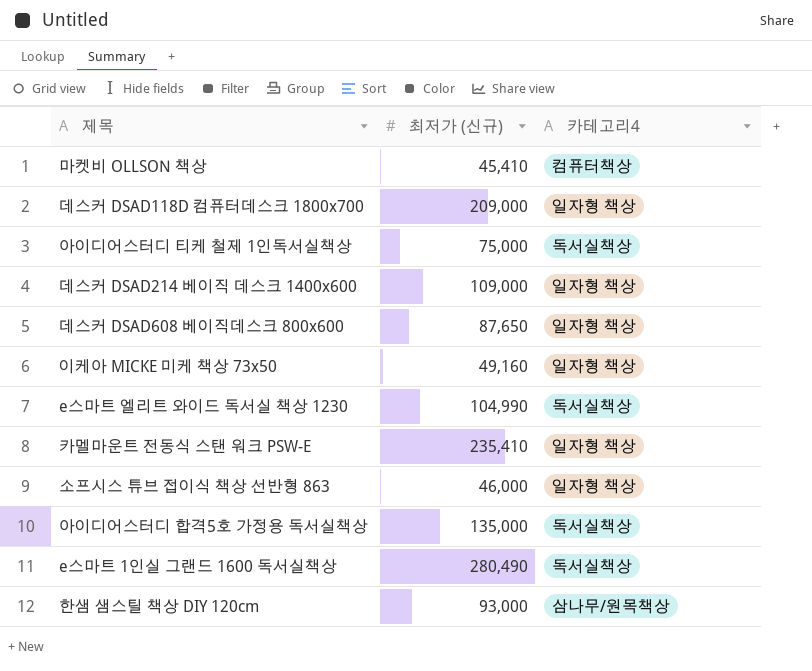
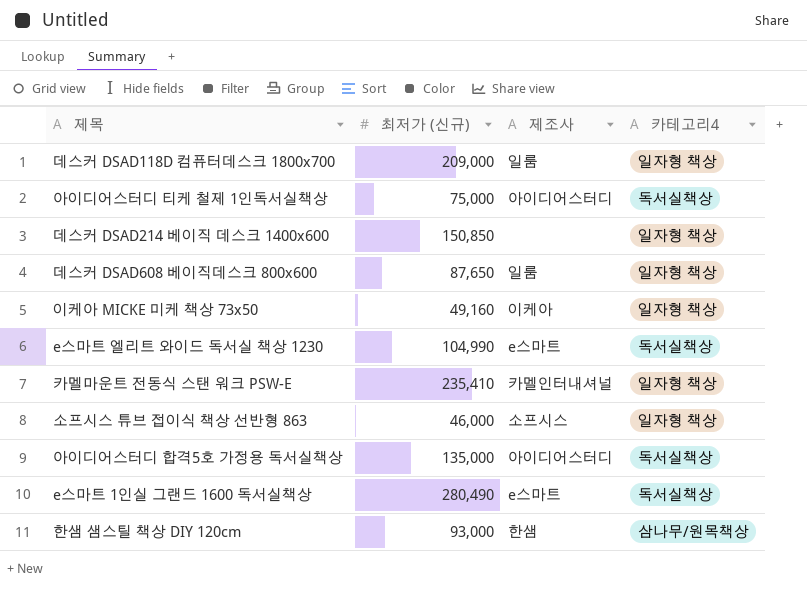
column 제조사 | position: none -> 3
row 마켓비 OLLSON 책상: 45,410 | 컴퓨터책상 -> none
데스커 DSAD214 베이직 데스크 1400x600 | 최저가 (신규): 109,000 -> 150,850

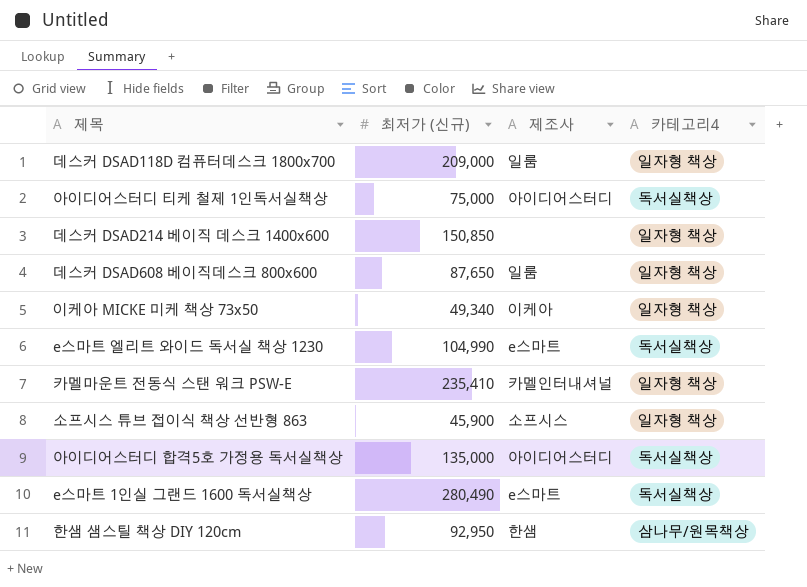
이케아 MICKE 미케 책상 73x50 | 최저가 (신규): 49,160 -> 49,340
소프시스 튜브 접이식 책상 선반형 863 | 최저가 (신규): 46,000 -> 45,900
한샘 샘스틸 책상 DIY 120cm | 최저가 (신규): 93,000 -> 92,950

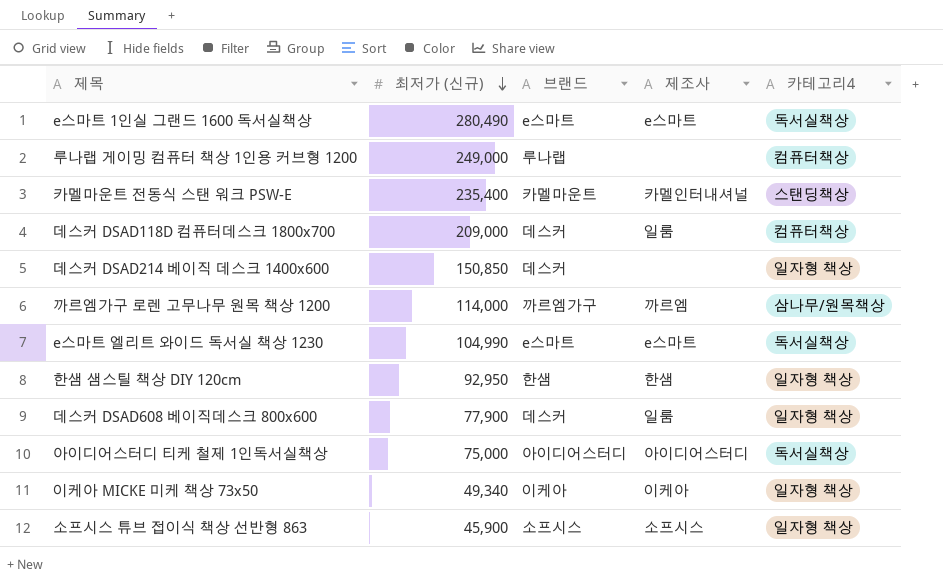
row order: none -> 최저가 (신규) descending
column 브랜드 | position: none -> 3
row 아이디어스터디 합격5호 가정용 독서실책상: 135,000 | 아이디어스터디 | 독서실책상 -> none
row 루나랩 게이밍 컴퓨터 책상 1인용 커브형 1200: none -> 249,000 | 루나랩 | none | 컴퓨터책상
카멜마운트 전동식 스탠 워크 PSW-E | 최저가 (신규): 235,410 -> 235,400
카멜마운트 전동식 스탠 워크 PSW-E | 카테고리4: 일자형 책상 -> 스탠딩책상
데스커 DSAD118D 컴퓨터데스크 1800x700 | 카테고리4: 일자형 책상 -> 컴퓨터책상
row 까르엠가구 로렌 고무나무 원목 책상 1200: none -> 114,000 | 까르엠가구 | 까르엠 | 삼나무/원목책상
한샘 샘스틸 책상 DIY 120cm | 카테고리4: 삼나무/원목책상 -> 일자형 책상
데스커 DSAD608 베이직데스크 800x600 | 최저가 (신규): 87,650 -> 77,900

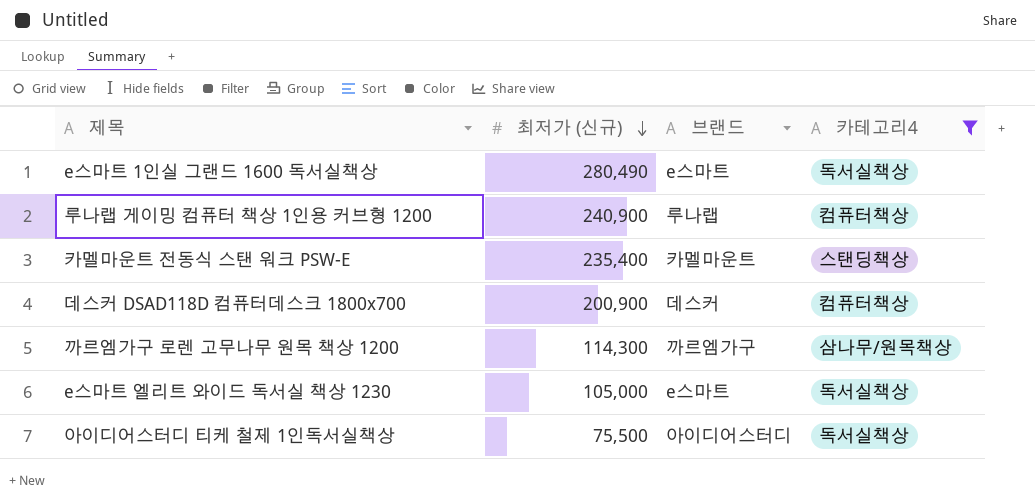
filter: none -> 카테고리4 != 일자형 책상
column 제조사 | position: 4 -> none
루나랩 게이밍 컴퓨터 책상 1인용 커브형 1200 | 최저가 (신규): 249,000 -> 240,900
데스커 DSAD118D 컴퓨터데스크 1800x700 | 최저가 (신규): 209,000 -> 200,900
까르엠가구 로렌 고무나무 원목 책상 1200 | 최저가 (신규): 114,000 -> 114,300
e스마트 엘리트 와이드 독서실 책상 1230 | 최저가 (신규): 104,990 -> 105,000
아이디어스터디 티케 철제 1인독서실책상 | 최저가 (신규): 75,000 -> 75,500

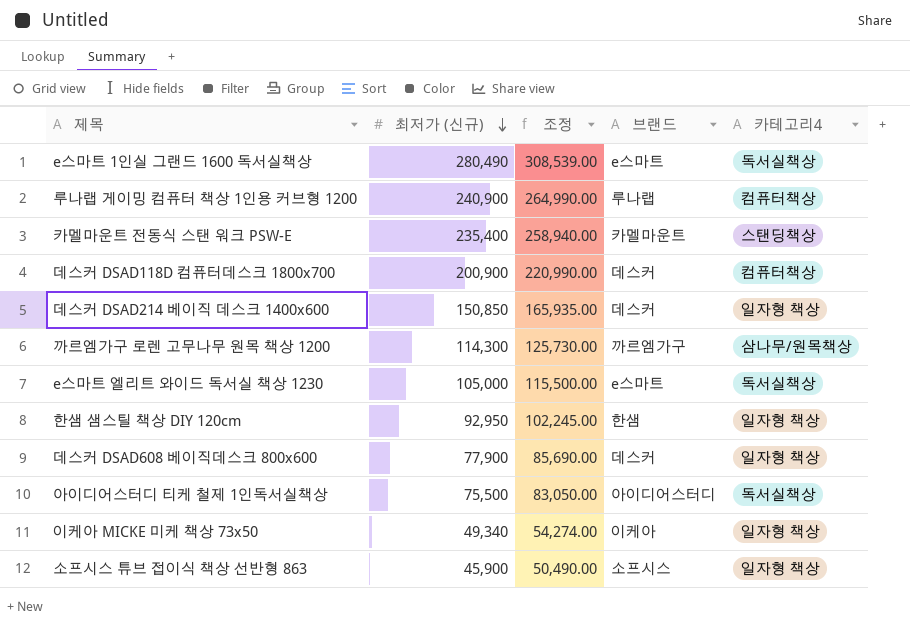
filter: 카테고리4 != 일자형 책상 -> none
column 조정 | formula: none -> [최저가 (신규)] * 1.1

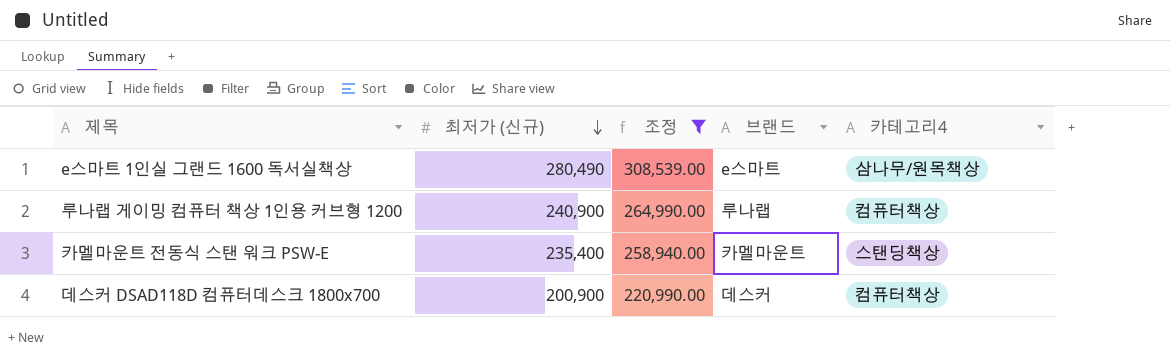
filter: none -> 조정 >= 220,990.00
e스마트 1인실 그랜드 1600 독서실책상 | 카테고리4: 독서실책상 -> 삼나무/원목책상

